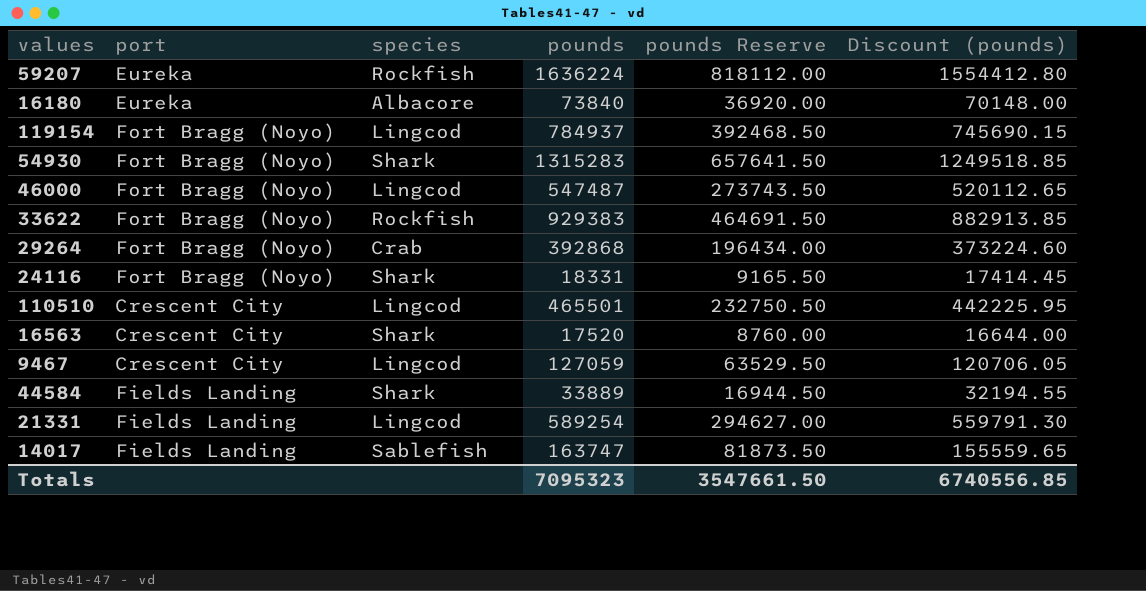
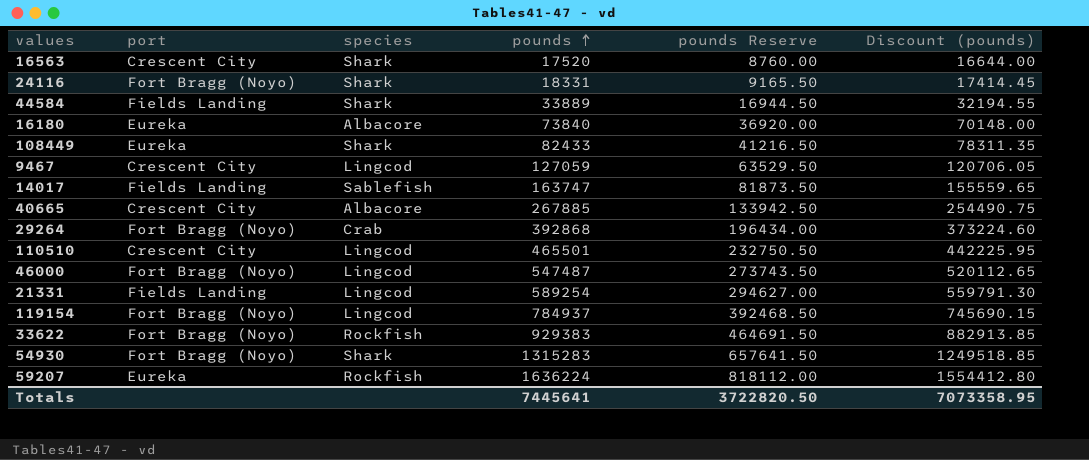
row order: none -> pounds ascending
row 108449: none -> Eureka | Shark | 82433 | 41216.50 | 78311.35
row 40665: none -> Crescent City | Albacore | 267885 | 133942.50 | 254490.75
Totals | pounds: 7095323 -> 7445641
Totals | pounds Reserve: 3547661.50 -> 3722820.50
Totals | Discount (pounds): 6740556.85 -> 7073358.95

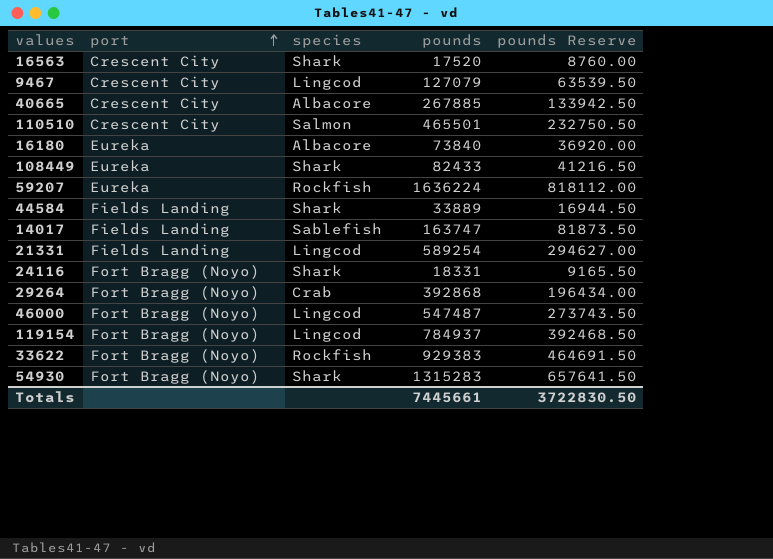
row order: pounds ascending -> port ascending
column Discount (pounds) | formula: [pounds] * 0.95 -> none
9467 | pounds: 127059 -> 127079
9467 | pounds Reserve: 63529.50 -> 63539.50
110510 | species: Lingcod -> Salmon
Totals | pounds: 7445641 -> 7445661
Totals | pounds Reserve: 3722820.50 -> 3722830.50

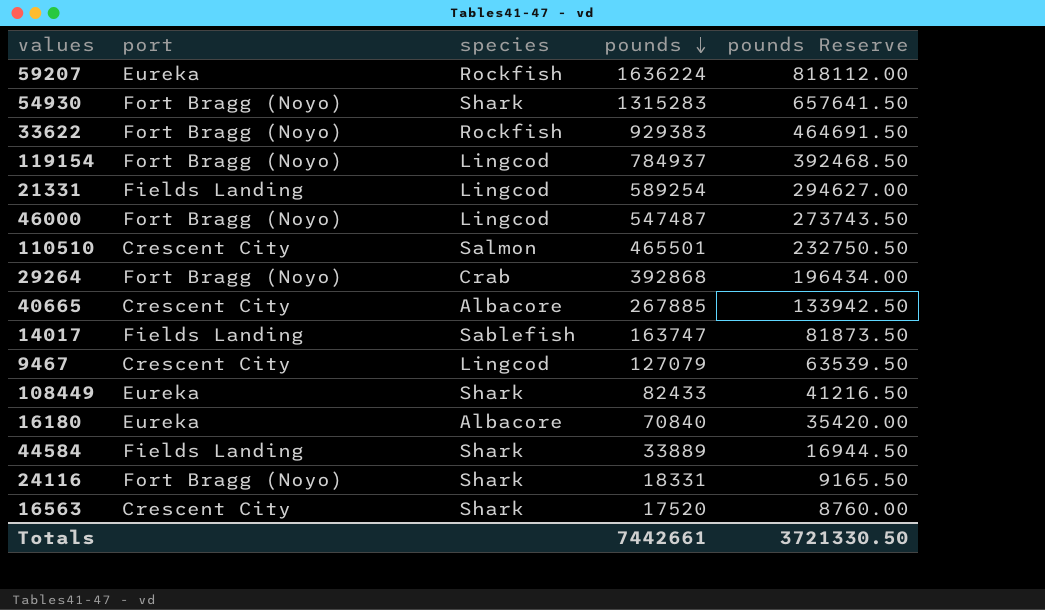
row order: port ascending -> pounds descending
16180 | pounds: 73840 -> 70840
16180 | pounds Reserve: 36920.00 -> 35420.00
Totals | pounds: 7445661 -> 7442661
Totals | pounds Reserve: 3722830.50 -> 3721330.50

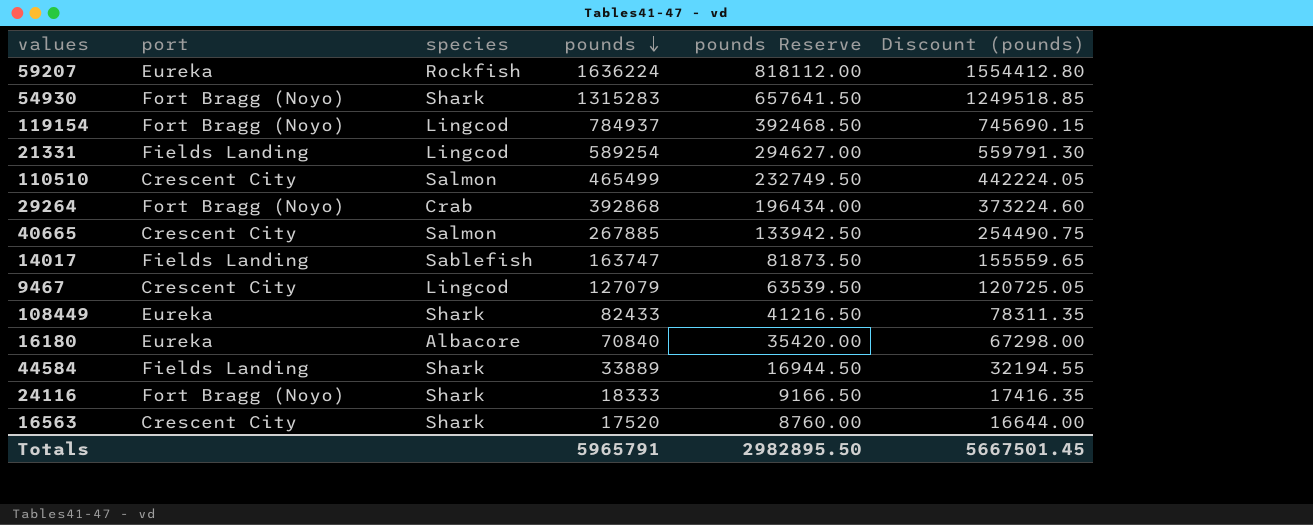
column Discount (pounds) | formula: none -> [pounds] * 0.95
row 33622: Fort Bragg (Noyo) | Rockfish | 929383 | 464691.50 -> none
row 46000: Fort Bragg (Noyo) | Lingcod | 547487 | 273743.50 -> none
110510 | pounds: 465501 -> 465499
110510 | pounds Reserve: 232750.50 -> 232749.50
40665 | species: Albacore -> Salmon
24116 | pounds: 18331 -> 18333
24116 | pounds Reserve: 9165.50 -> 9166.50
Totals | pounds: 7442661 -> 5965791
Totals | pounds Reserve: 3721330.50 -> 2982895.50

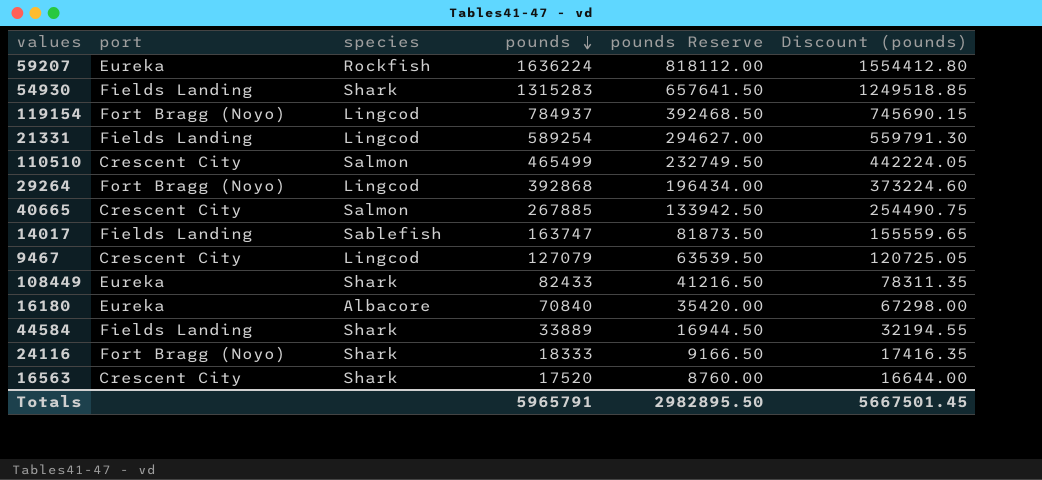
54930 | port: Fort Bragg (Noyo) -> Fields Landing
29264 | species: Crab -> Lingcod

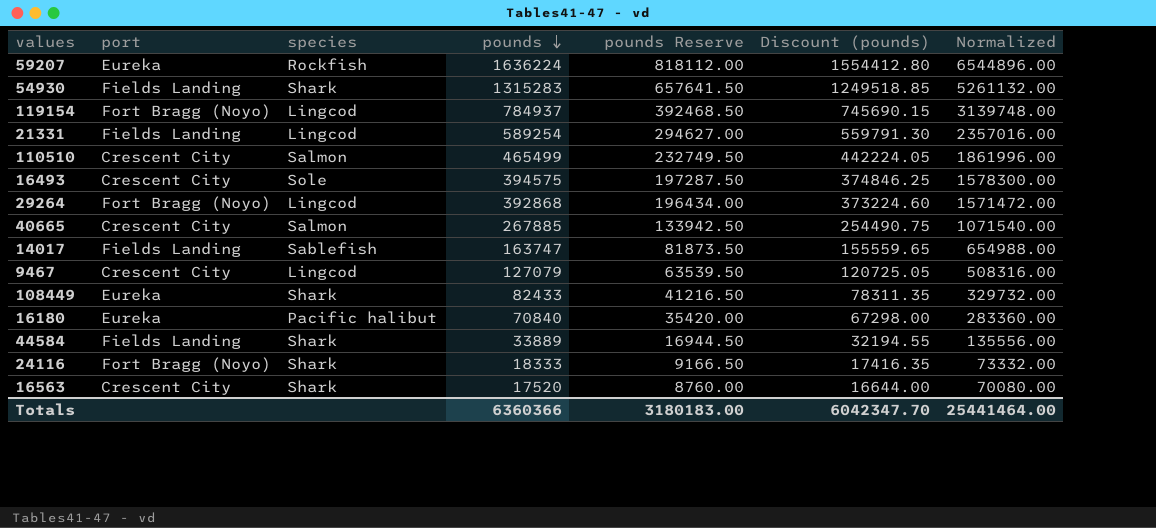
column Normalized | formula: none -> [pounds] * 4
row 16493: none -> Crescent City | Sole | 394575 | 197287.50 | 374846.25 | 1578300.00
16180 | species: Albacore -> Pacific halibut
Totals | pounds: 5965791 -> 6360366
Totals | pounds Reserve: 2982895.50 -> 3180183.00
Totals | Discount (pounds): 5667501.45 -> 6042347.70

